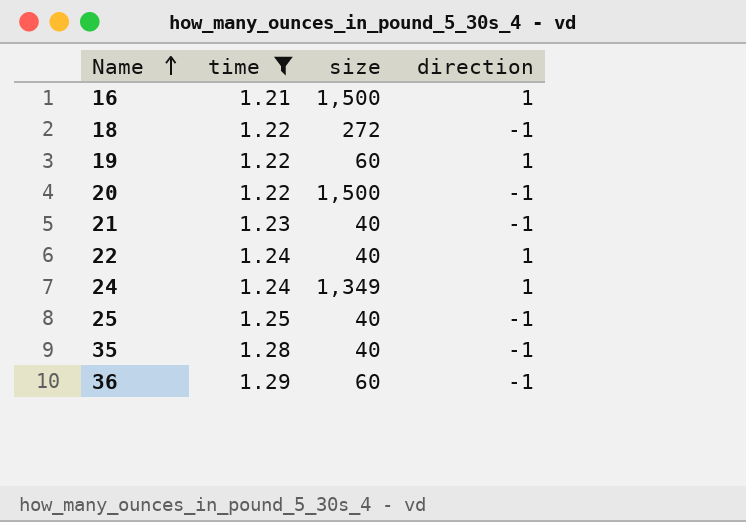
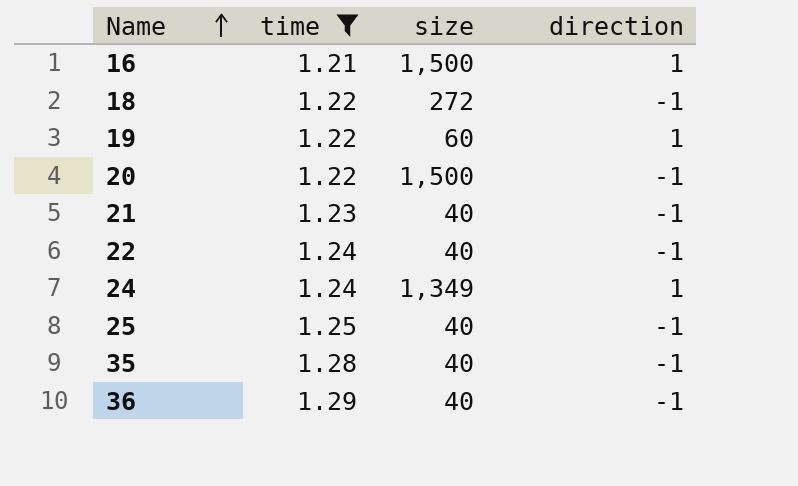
22 | direction: 1 -> -1
36 | size: 60 -> 40

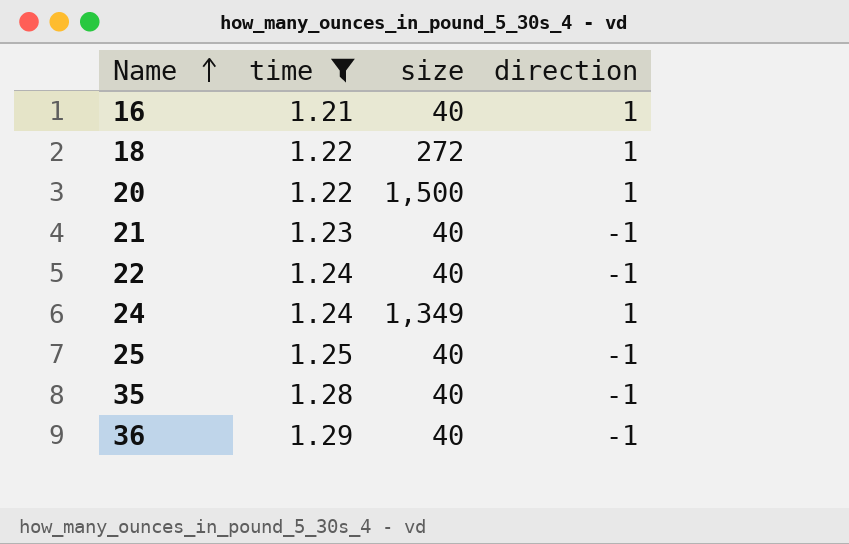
row 19: 1.22 | 60 | 1 -> none
16 | size: 1,500 -> 40
18 | direction: -1 -> 1
20 | direction: -1 -> 1

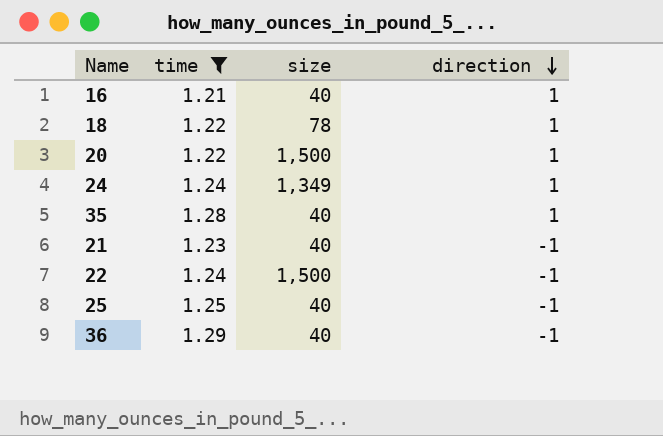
row order: Name ascending -> direction descending
18 | size: 272 -> 78
35 | direction: -1 -> 1
22 | size: 40 -> 1,500

